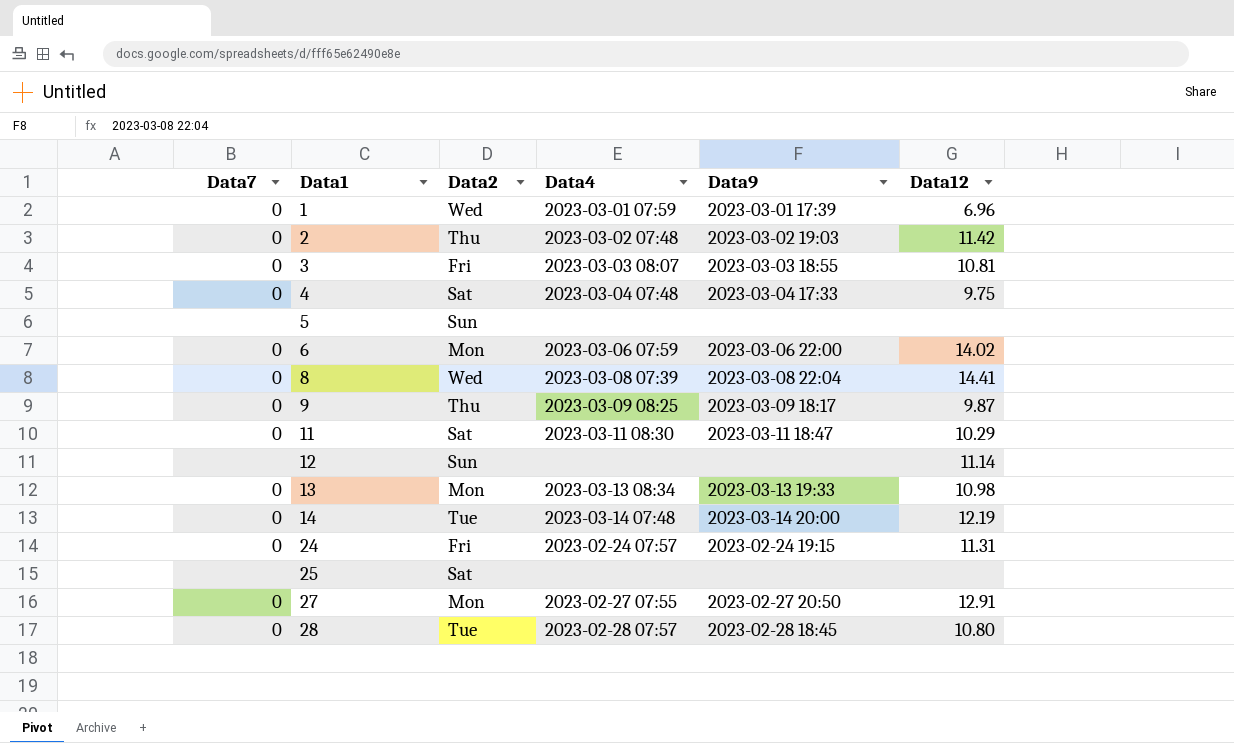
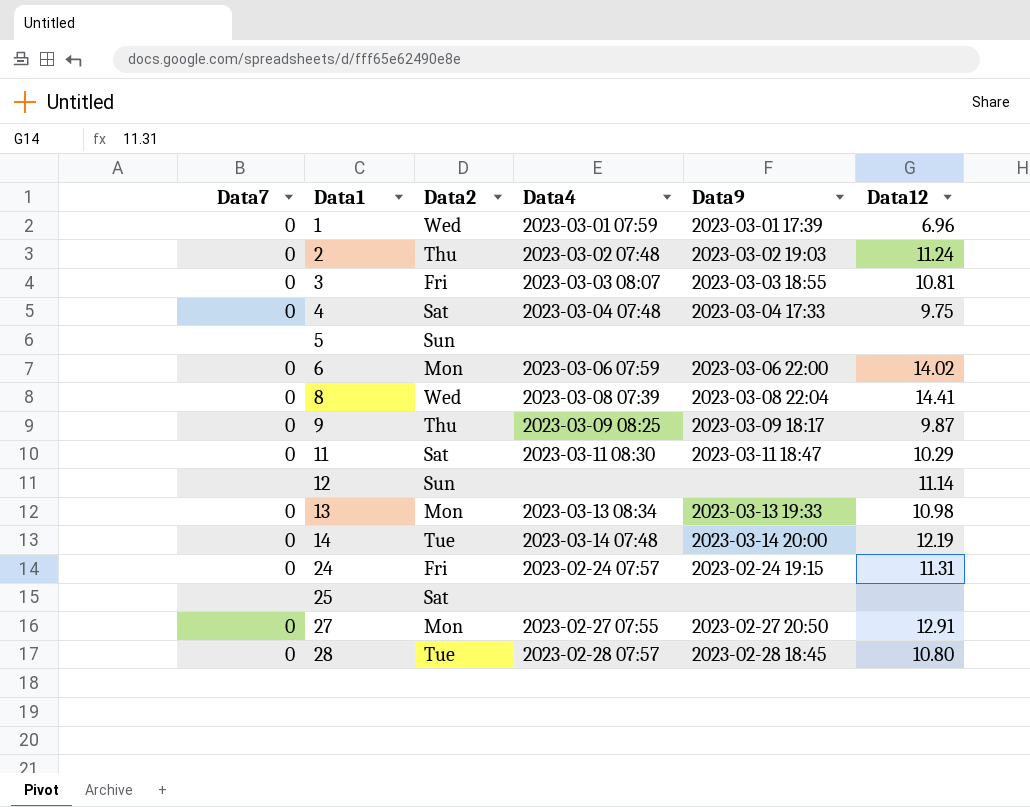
2 | Data12: 11.42 -> 11.24

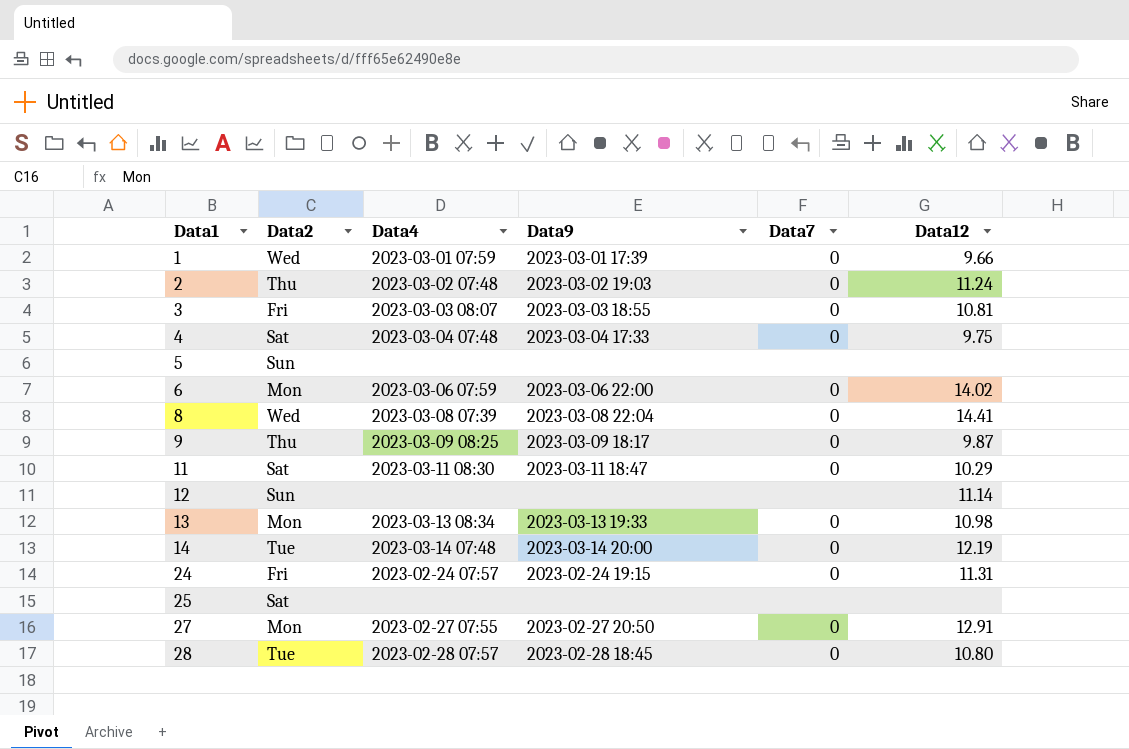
column Data7 | position: 1 -> 5
1 | Data12: 6.96 -> 9.66

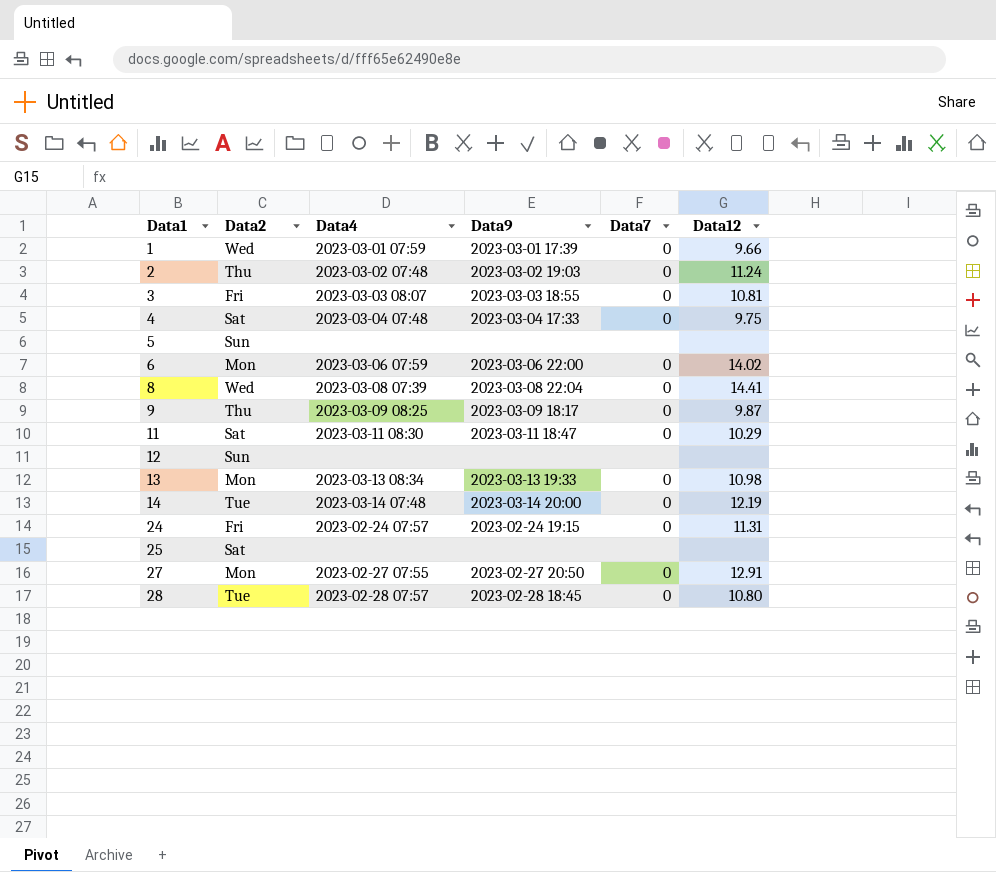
12 | Data12: 11.14 -> none

